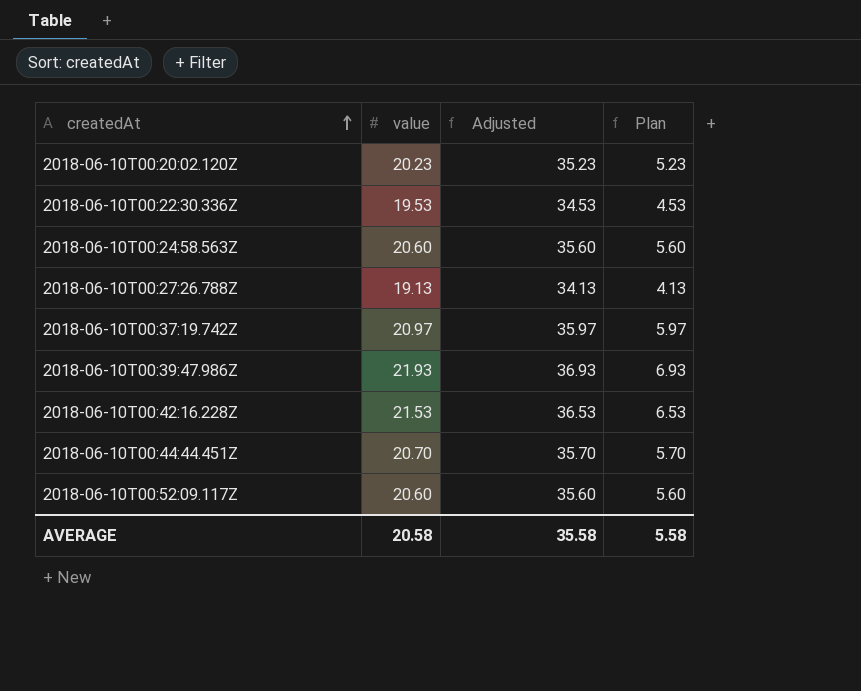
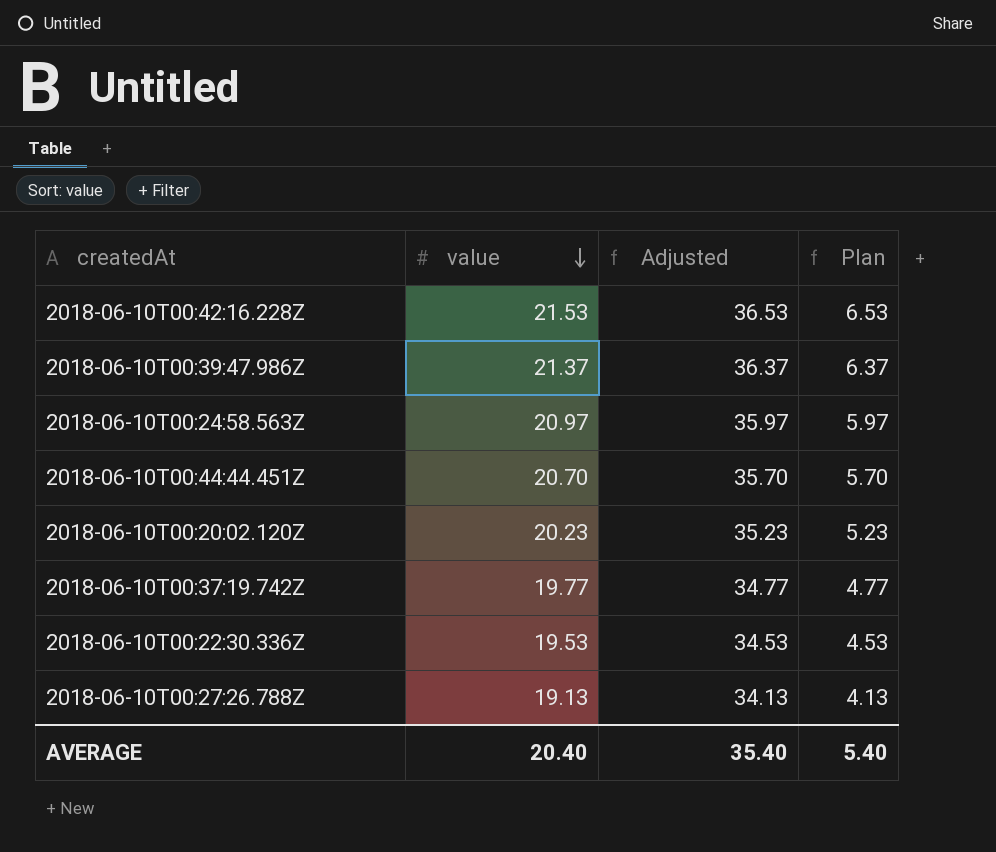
row order: createdAt ascending -> value descending
row 2018-06-10T00:52:09.117Z: 20.60 | 35.60 | 5.60 -> none
2018-06-10T00:39:47.986Z | value: 21.93 -> 21.37
2018-06-10T00:39:47.986Z | Adjusted: 36.93 -> 36.37
2018-06-10T00:39:47.986Z | Plan: 6.93 -> 6.37
2018-06-10T00:24:58.563Z | value: 20.60 -> 20.97
2018-06-10T00:24:58.563Z | Adjusted: 35.60 -> 35.97
2018-06-10T00:24:58.563Z | Plan: 5.60 -> 5.97
2018-06-10T00:37:19.742Z | value: 20.97 -> 19.77
2018-06-10T00:37:19.742Z | Adjusted: 35.97 -> 34.77
2018-06-10T00:37:19.742Z | Plan: 5.97 -> 4.77
AVERAGE | value: 20.58 -> 20.40
AVERAGE | Adjusted: 35.58 -> 35.40
AVERAGE | Plan: 5.58 -> 5.40

